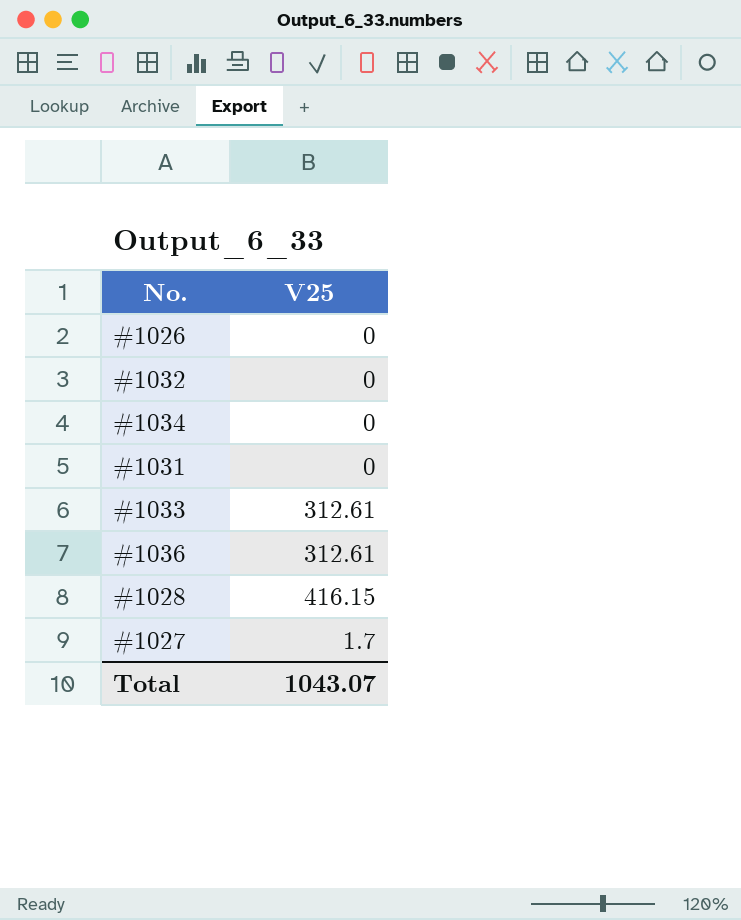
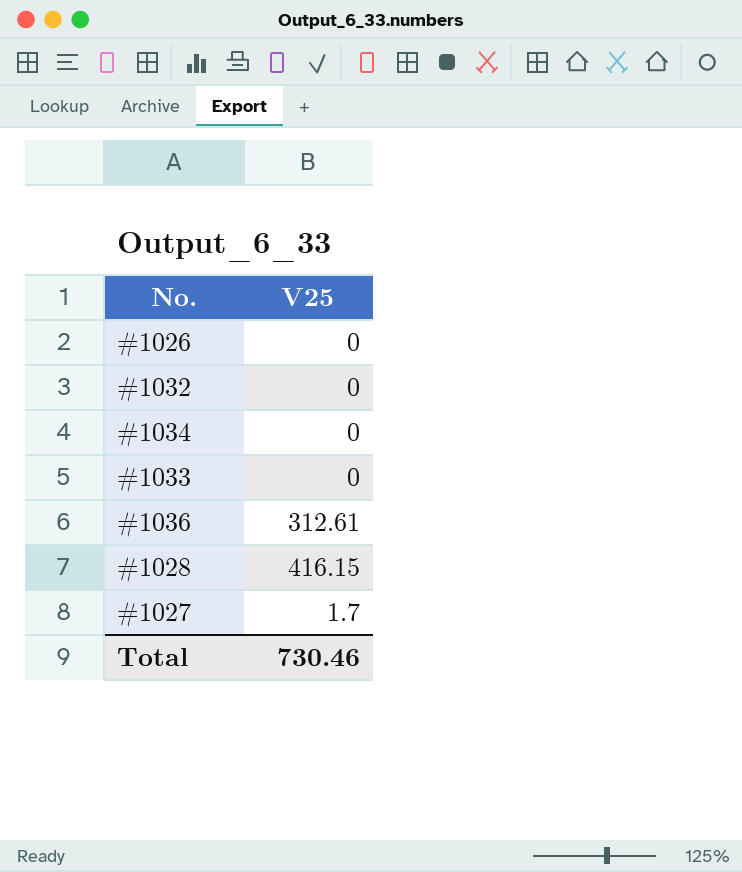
row #1031: 0 -> none
#1033 | V25: 312.61 -> 0
Total | V25: 1043.07 -> 730.46

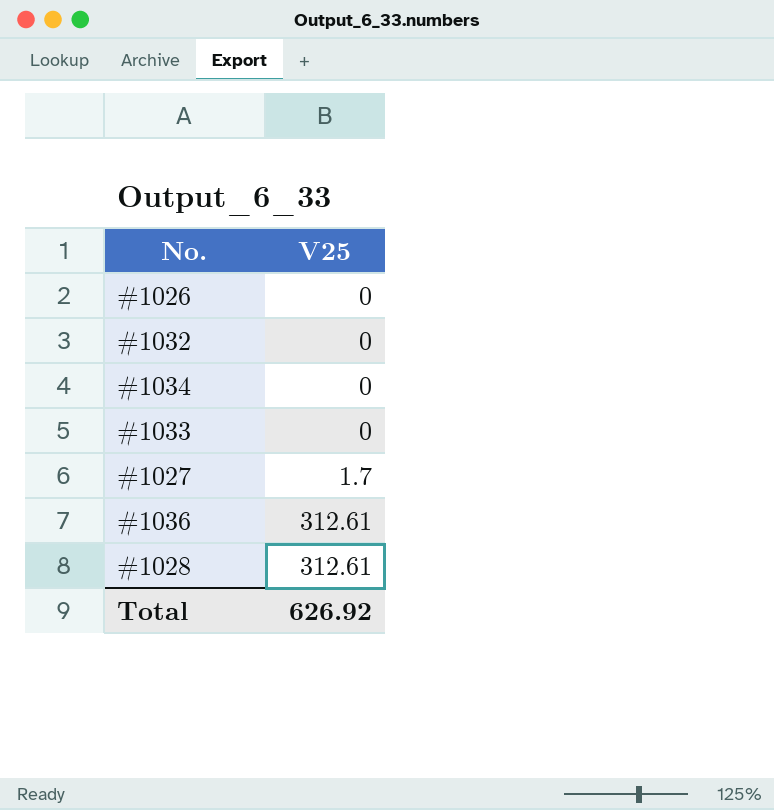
row order: none -> V25 ascending
#1028 | V25: 416.15 -> 312.61
Total | V25: 730.46 -> 626.92

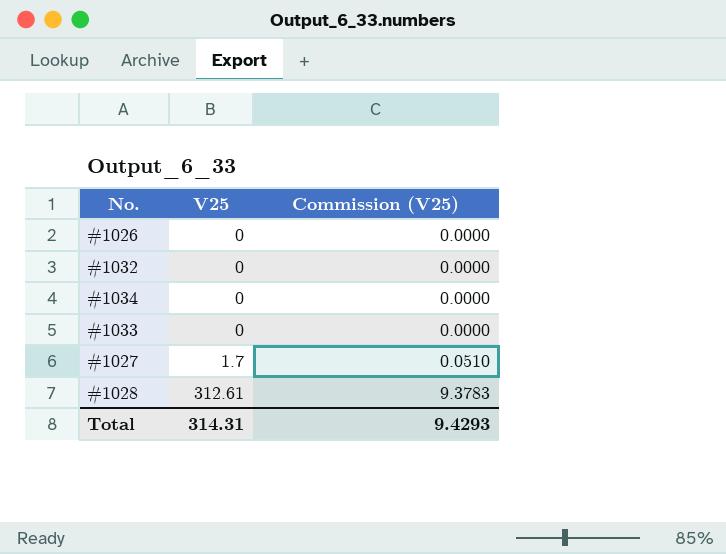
column Commission (V25) | formula: none -> [V25] * 0.03
row #1036: 312.61 -> none
Total | V25: 626.92 -> 314.31

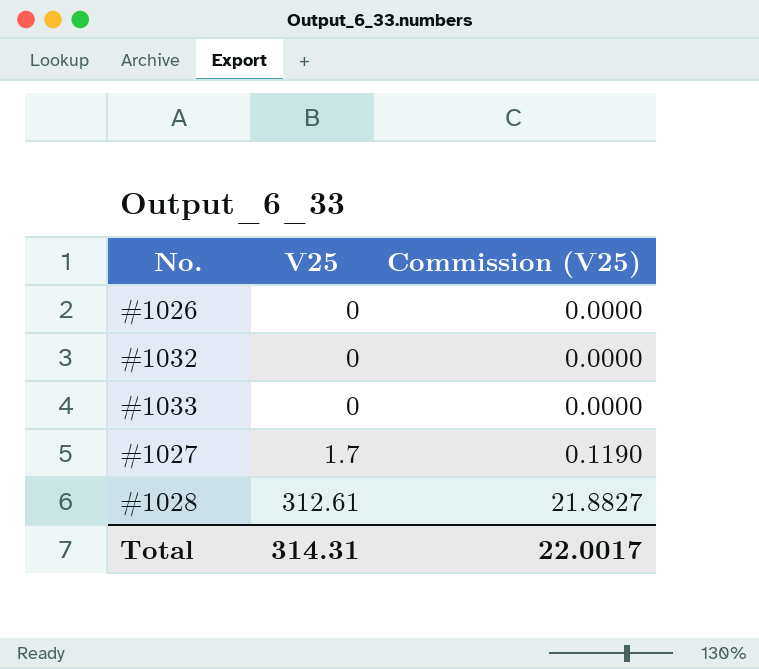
column Commission (V25) | formula: [V25] * 0.03 -> [V25] * 0.07
row #1034: 0 | 0.0000 -> none
Total | Commission (V25): 9.4293 -> 22.0017

